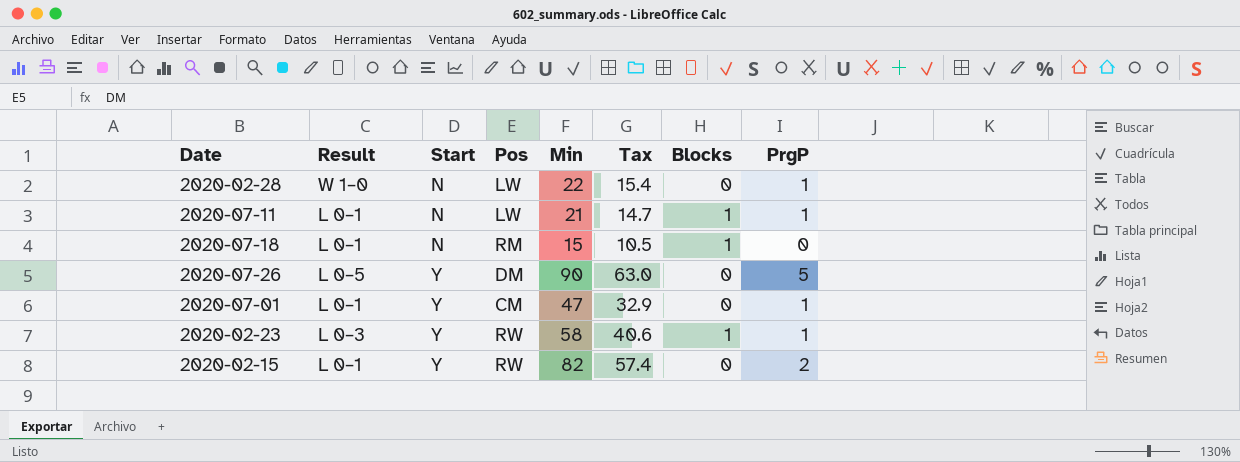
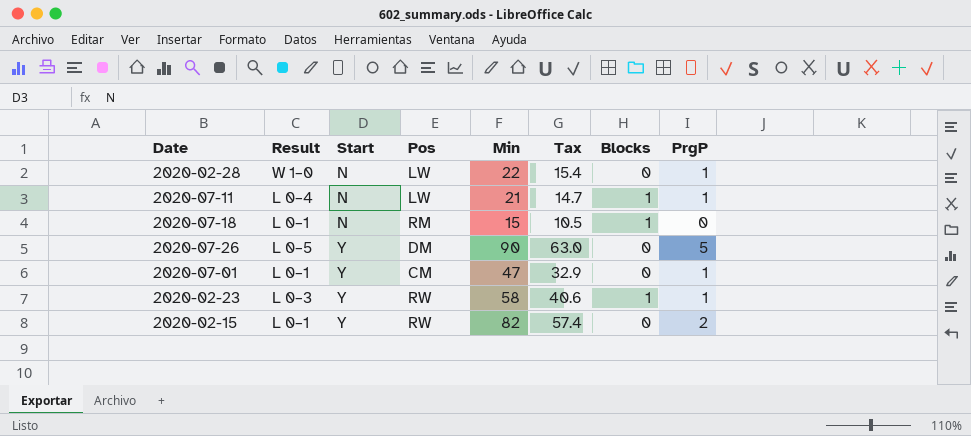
2020-07-11 | Result: L 0–1 -> L 0–4

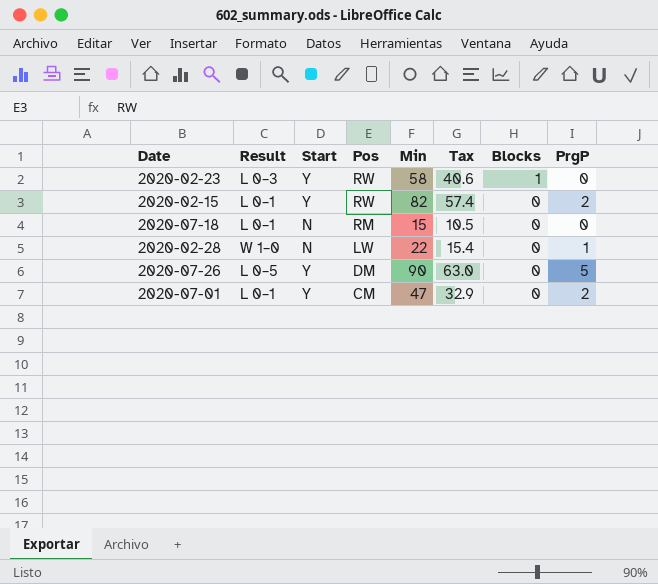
row order: Start ascending -> Pos descending
row 2020-07-11: L 0–4 | N | LW | 21 | 14.7 | 1 | 1 -> none
2020-02-23 | PrgP: 1 -> 0
2020-07-18 | Blocks: 1 -> 0
2020-07-01 | PrgP: 1 -> 2

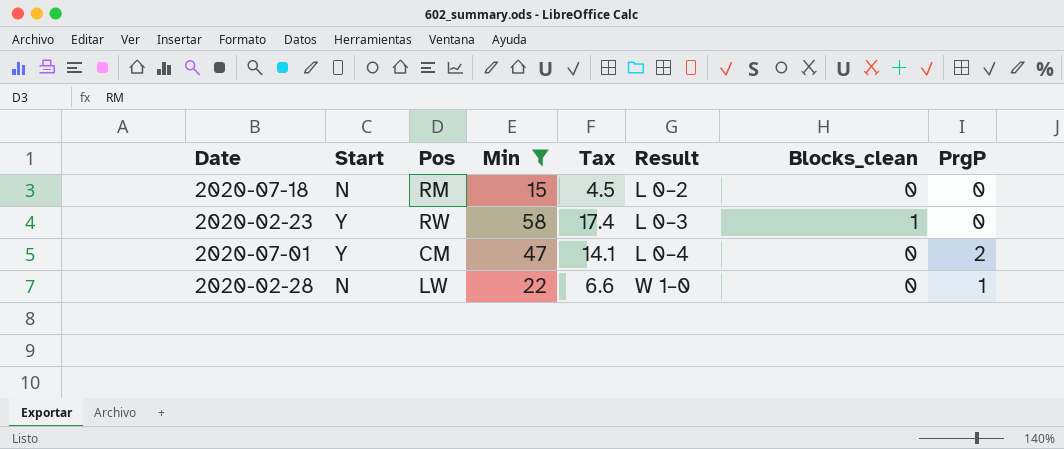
filter: none -> Min <= 58
row order: Pos descending -> Result ascending
column Tax | formula: [Min] * 0.7 -> [Min] * 0.3
column Result | position: 2 -> 6
column name: Blocks -> Blocks_clean
2020-07-18 | Result: L 0–1 -> L 0–2
2020-07-01 | Result: L 0–1 -> L 0–4

